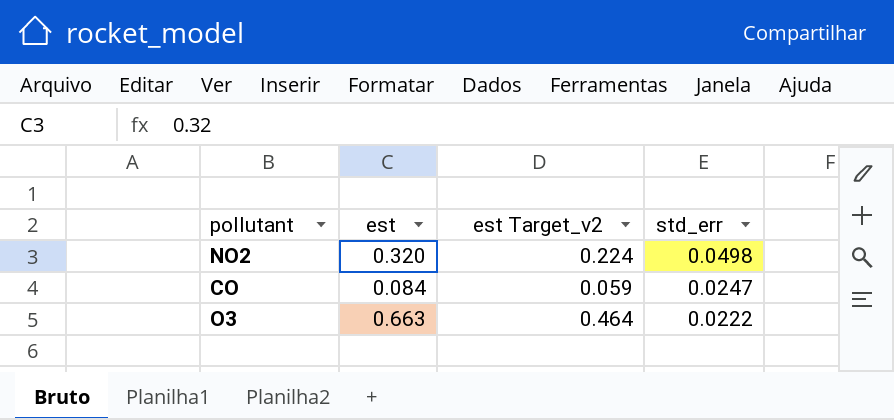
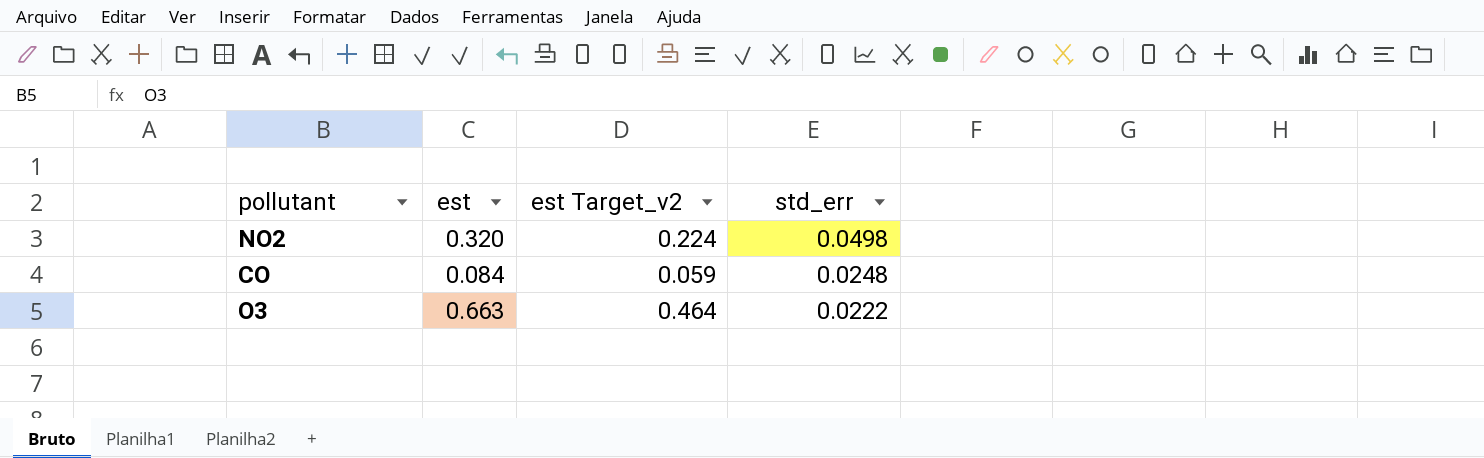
CO | std_err: 0.0247 -> 0.0248

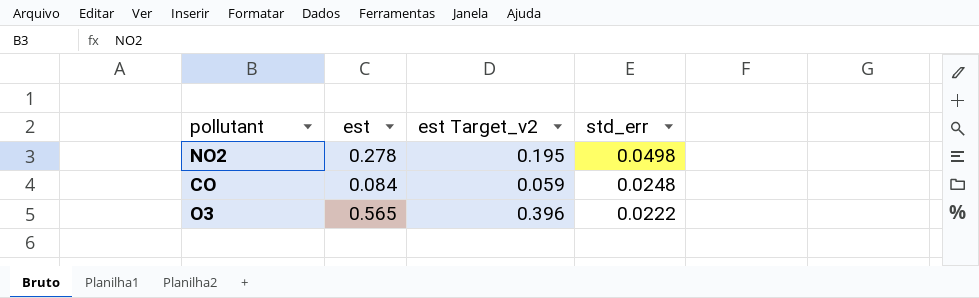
NO2 | est: 0.320 -> 0.278
NO2 | est Target_v2: 0.224 -> 0.195
O3 | est: 0.663 -> 0.565
O3 | est Target_v2: 0.464 -> 0.396

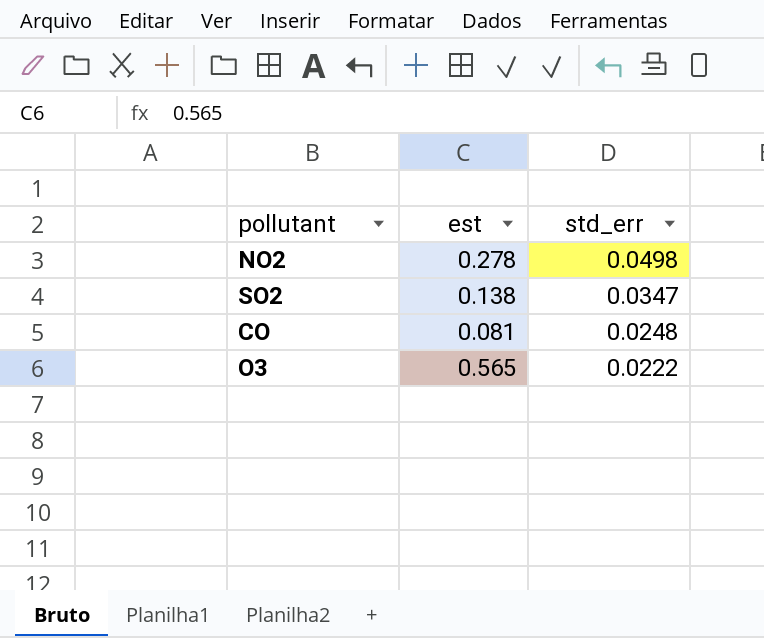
column est Target_v2 | formula: [est] * 0.7 -> none
row SO2: none -> 0.138 | 0.0347
CO | est: 0.084 -> 0.081

